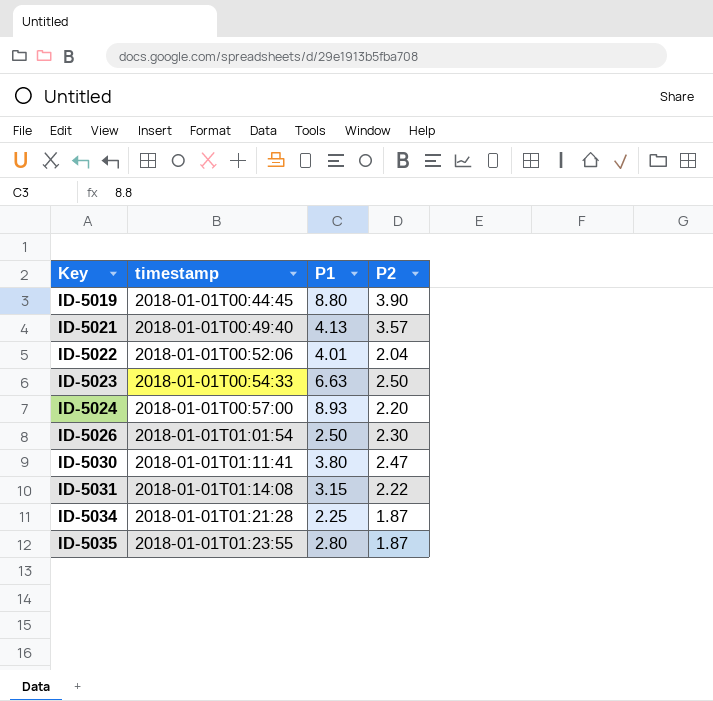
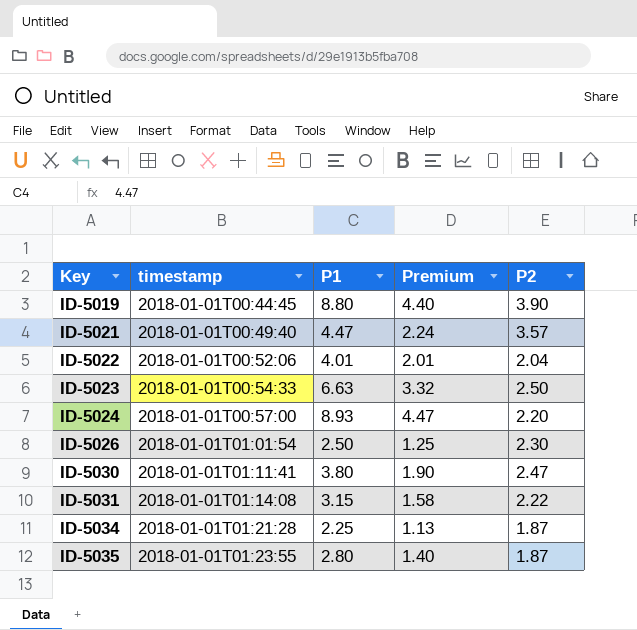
column Premium | formula: none -> [P1] * 0.5
ID-5021 | P1: 4.13 -> 4.47

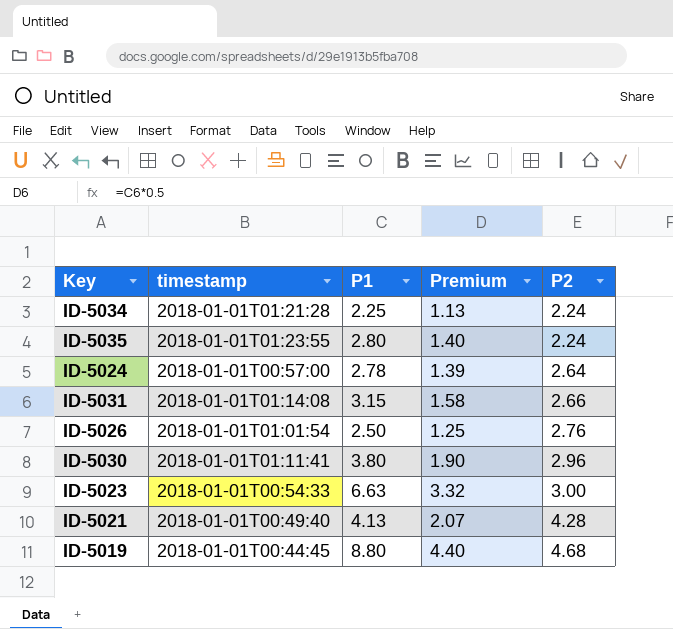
row order: Key ascending -> P2 ascending
row ID-5022: 2018-01-01T00:52:06 | 4.01 | 2.01 | 2.04 -> none
ID-5034 | P2: 1.87 -> 2.24
ID-5035 | P2: 1.87 -> 2.24
ID-5024 | P1: 8.93 -> 2.78
ID-5024 | Premium: 4.47 -> 1.39
ID-5024 | P2: 2.20 -> 2.64
ID-5031 | P2: 2.22 -> 2.66
ID-5026 | P2: 2.30 -> 2.76
ID-5030 | P2: 2.47 -> 2.96
ID-5023 | P2: 2.50 -> 3.00
ID-5021 | P1: 4.47 -> 4.13
ID-5021 | Premium: 2.24 -> 2.07
ID-5021 | P2: 3.57 -> 4.28
ID-5019 | P2: 3.90 -> 4.68

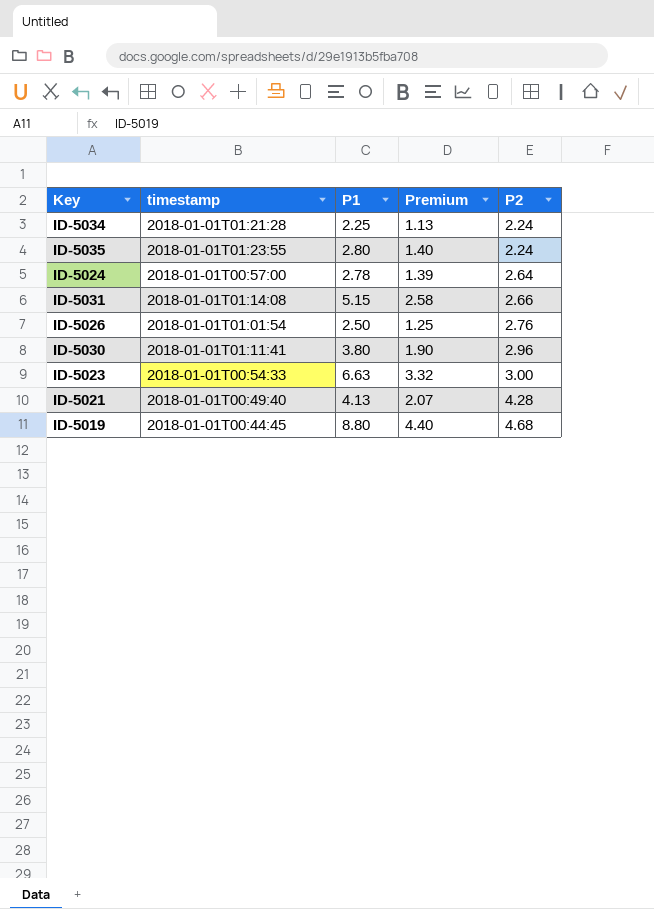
ID-5031 | P1: 3.15 -> 5.15
ID-5031 | Premium: 1.58 -> 2.58

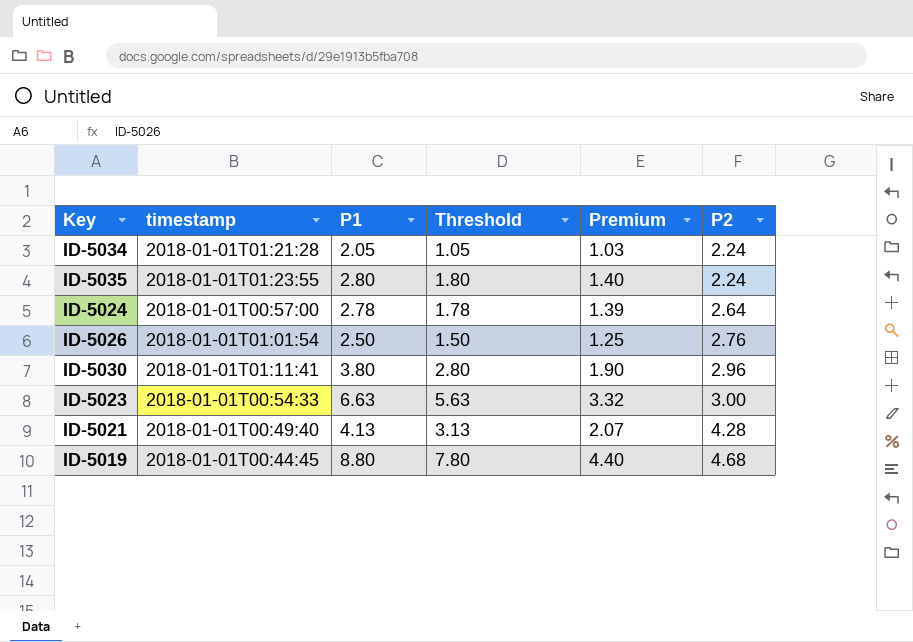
column Threshold | formula: none -> [P1] - 1
row ID-5031: 2018-01-01T01:14:08 | 5.15 | 2.58 | 2.66 -> none
ID-5034 | P1: 2.25 -> 2.05
ID-5034 | Premium: 1.13 -> 1.03

